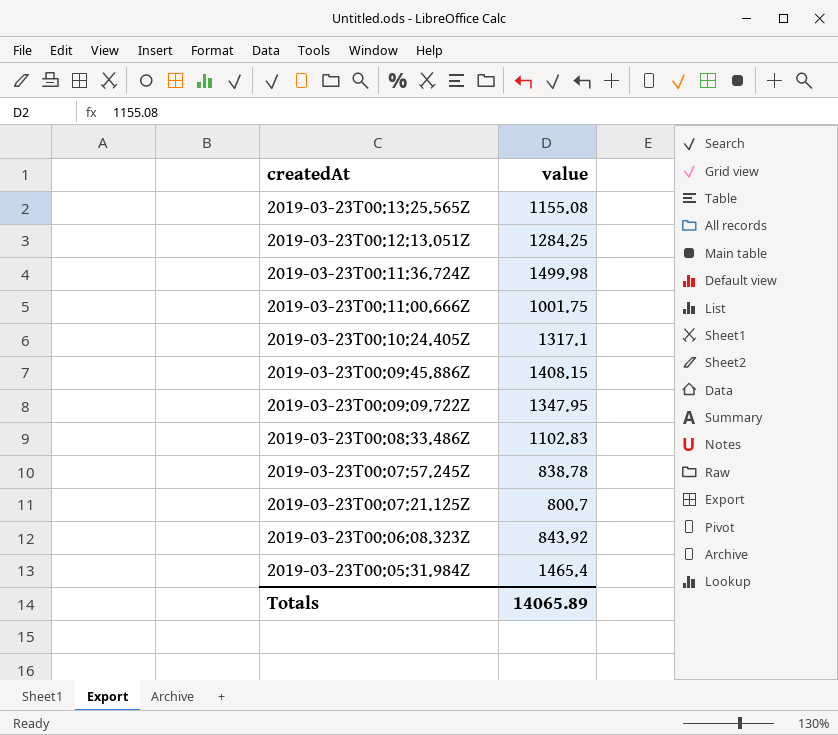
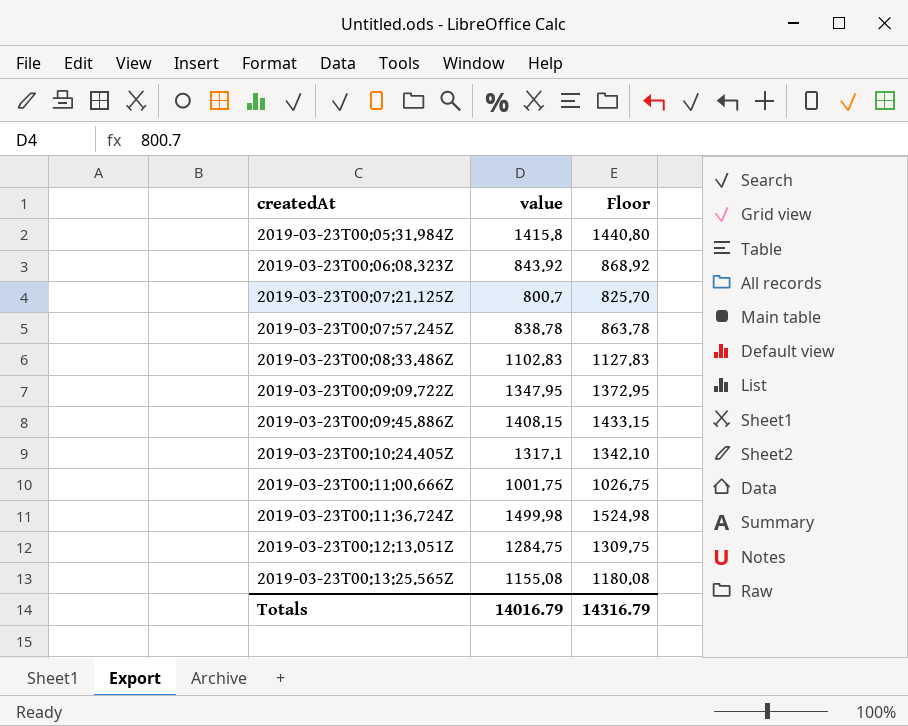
row order: createdAt descending -> createdAt ascending
column Floor | formula: none -> [value] + 25
2019-03-23T00:05:31.984Z | value: 1465.4 -> 1415.8
2019-03-23T00:12:13.051Z | value: 1284.25 -> 1284.75
Totals | value: 14065.89 -> 14016.79

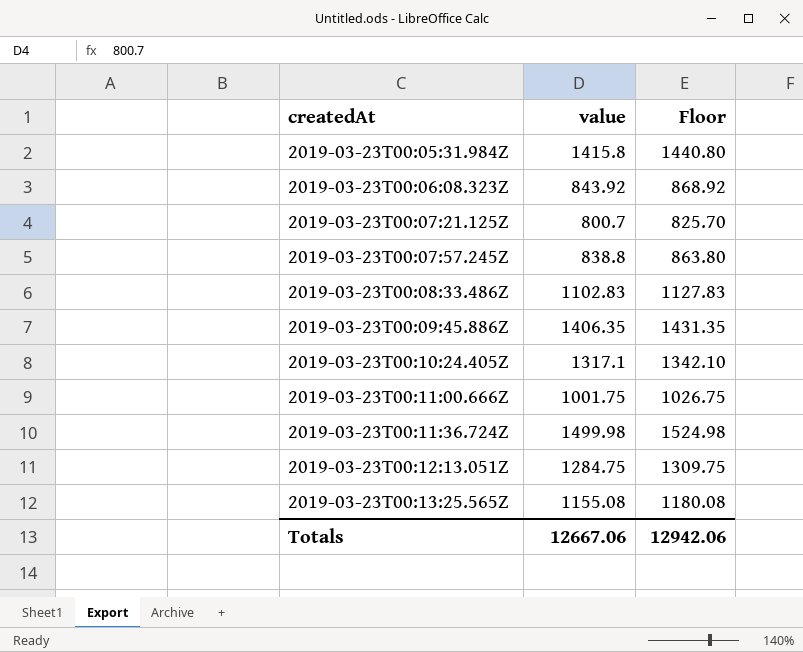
row 2019-03-23T00:09:09.722Z: 1347.95 | 1372.95 -> none
2019-03-23T00:07:57.245Z | value: 838.78 -> 838.8
2019-03-23T00:07:57.245Z | Floor: 863.78 -> 863.80
2019-03-23T00:09:45.886Z | value: 1408.15 -> 1406.35
2019-03-23T00:09:45.886Z | Floor: 1433.15 -> 1431.35
Totals | value: 14016.79 -> 12667.06
Totals | Floor: 14316.79 -> 12942.06

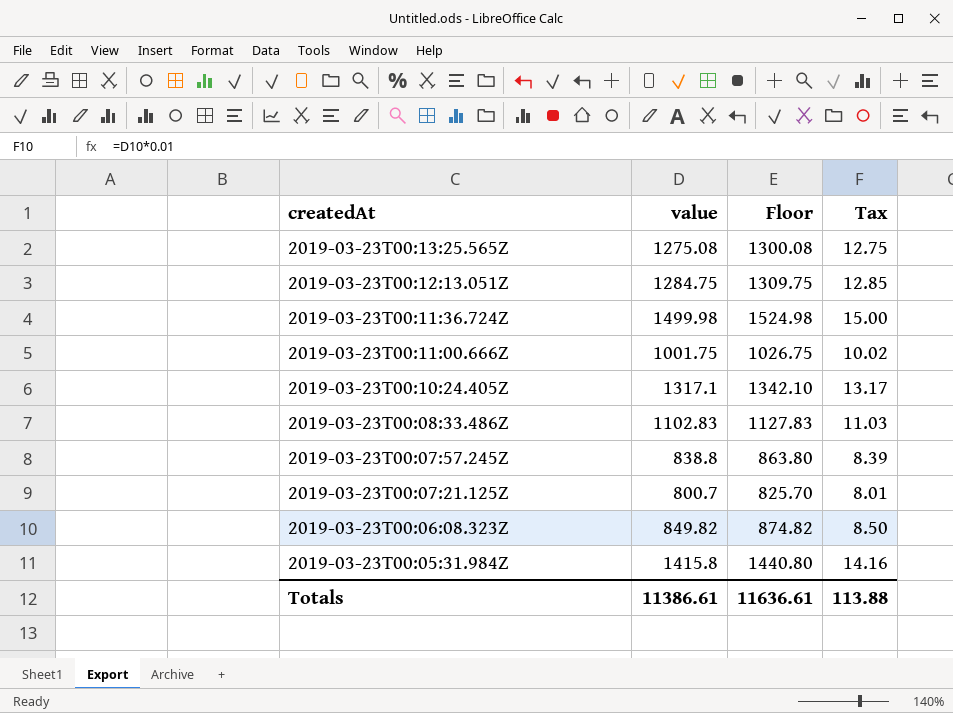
row order: createdAt ascending -> createdAt descending
column Tax | formula: none -> [value] * 0.01
row 2019-03-23T00:09:45.886Z: 1406.35 | 1431.35 -> none
2019-03-23T00:13:25.565Z | value: 1155.08 -> 1275.08
2019-03-23T00:13:25.565Z | Floor: 1180.08 -> 1300.08
2019-03-23T00:06:08.323Z | value: 843.92 -> 849.82
2019-03-23T00:06:08.323Z | Floor: 868.92 -> 874.82
Totals | value: 12667.06 -> 11386.61
Totals | Floor: 12942.06 -> 11636.61

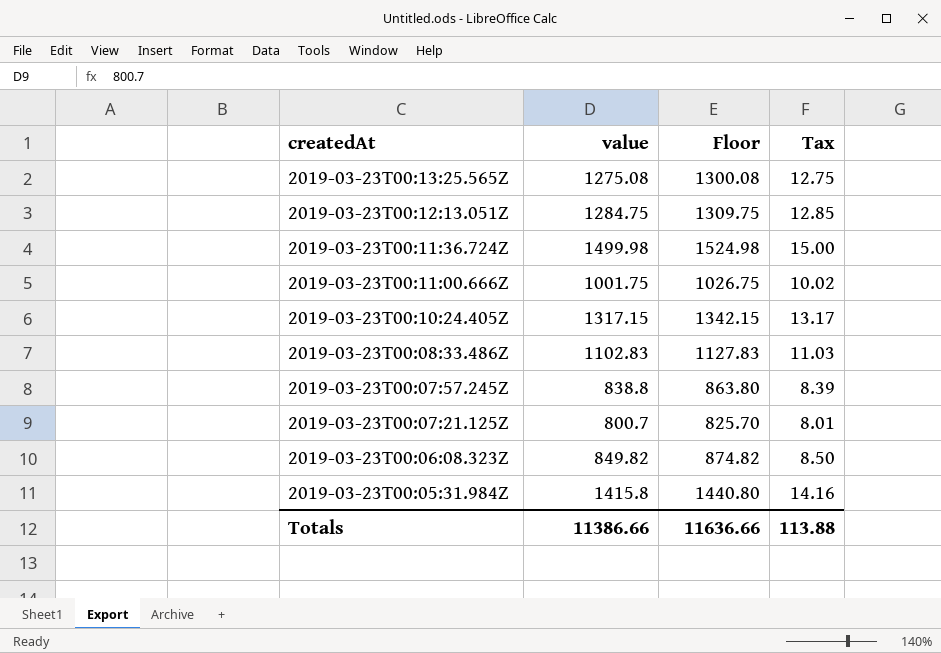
2019-03-23T00:10:24.405Z | value: 1317.1 -> 1317.15
2019-03-23T00:10:24.405Z | Floor: 1342.10 -> 1342.15
Totals | value: 11386.61 -> 11386.66
Totals | Floor: 11636.61 -> 11636.66

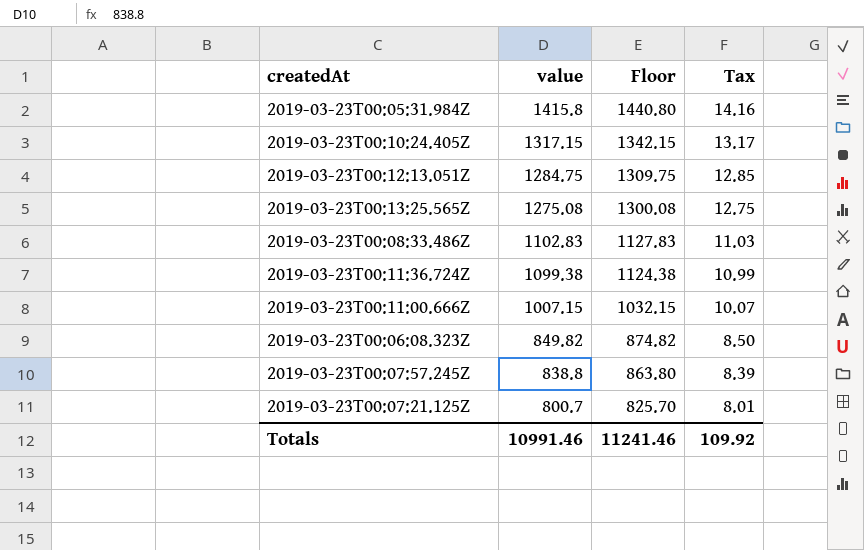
row order: createdAt descending -> value descending
2019-03-23T00:11:36.724Z | value: 1499.98 -> 1099.38
2019-03-23T00:11:36.724Z | Floor: 1524.98 -> 1124.38
2019-03-23T00:11:36.724Z | Tax: 15.00 -> 10.99
2019-03-23T00:11:00.666Z | value: 1001.75 -> 1007.15
2019-03-23T00:11:00.666Z | Floor: 1026.75 -> 1032.15
2019-03-23T00:11:00.666Z | Tax: 10.02 -> 10.07
Totals | value: 11386.66 -> 10991.46
Totals | Floor: 11636.66 -> 11241.46
Totals | Tax: 113.88 -> 109.92

